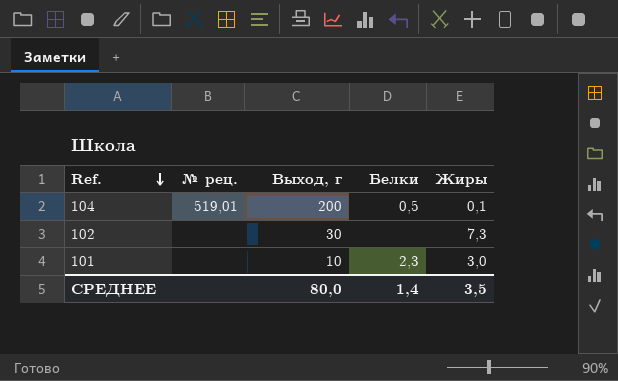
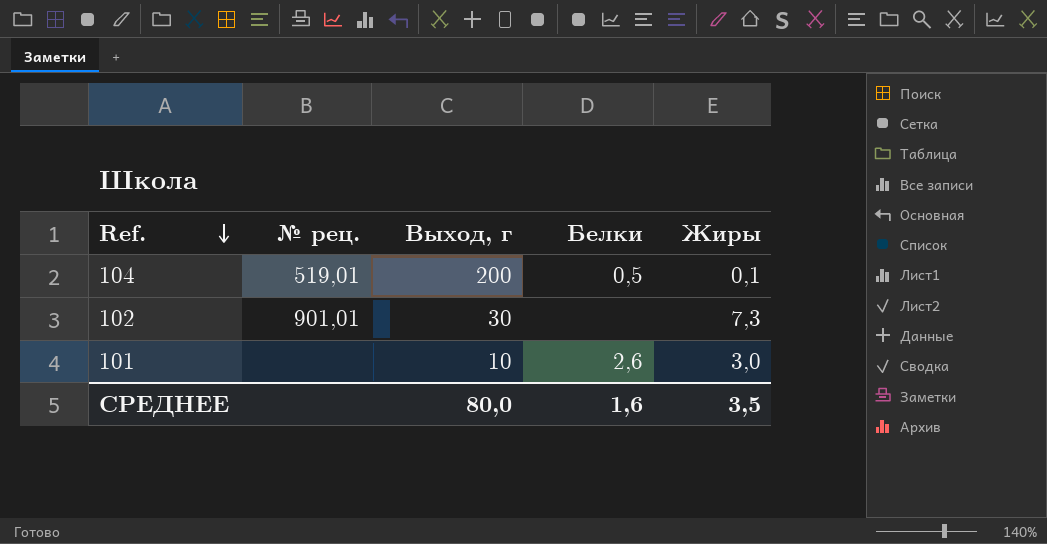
102 | № рец.: none -> 901,01
101 | Белки: 2,3 -> 2,6
СРЕДНЕЕ | Белки: 1,4 -> 1,6

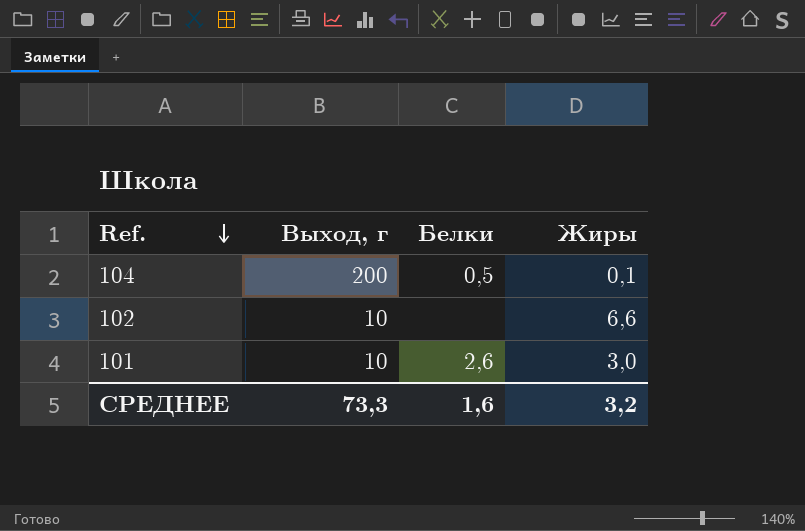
column № рец. | position: 2 -> none
102 | Выход, г: 30 -> 10
102 | Жиры: 7,3 -> 6,6
СРЕДНЕЕ | Выход, г: 80,0 -> 73,3
СРЕДНЕЕ | Жиры: 3,5 -> 3,2

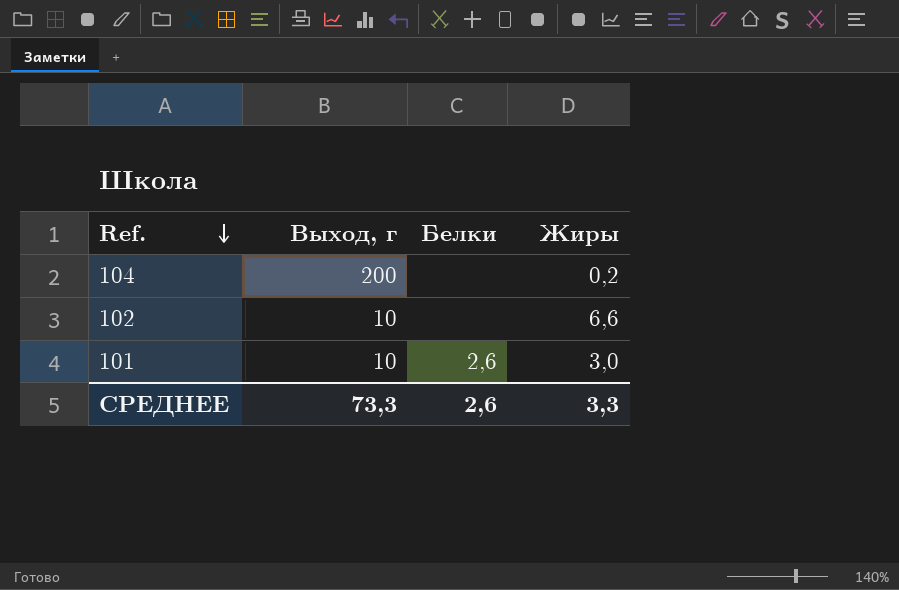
104 | Белки: 0,5 -> none
104 | Жиры: 0,1 -> 0,2
СРЕДНЕЕ | Белки: 1,6 -> 2,6
СРЕДНЕЕ | Жиры: 3,2 -> 3,3

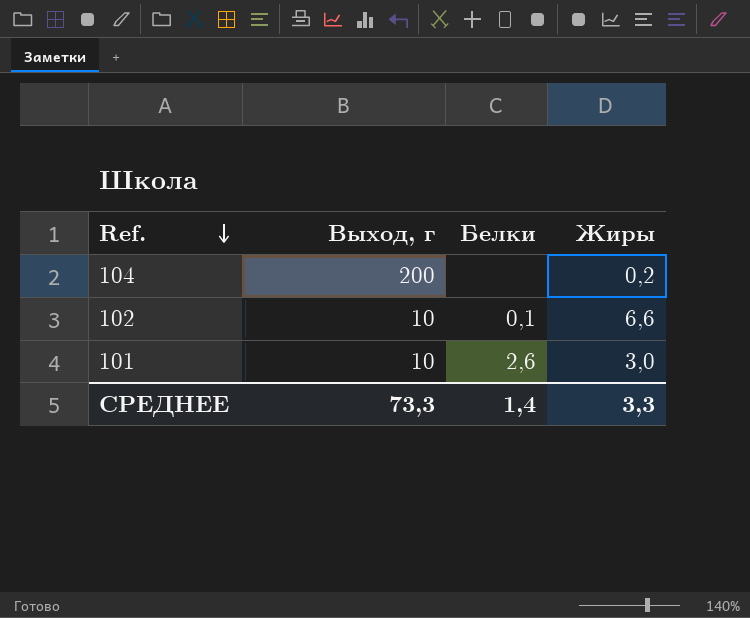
102 | Белки: none -> 0,1
СРЕДНЕЕ | Белки: 2,6 -> 1,4

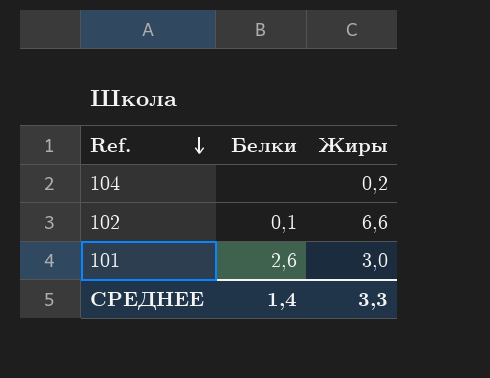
column Выход, г | position: 2 -> none

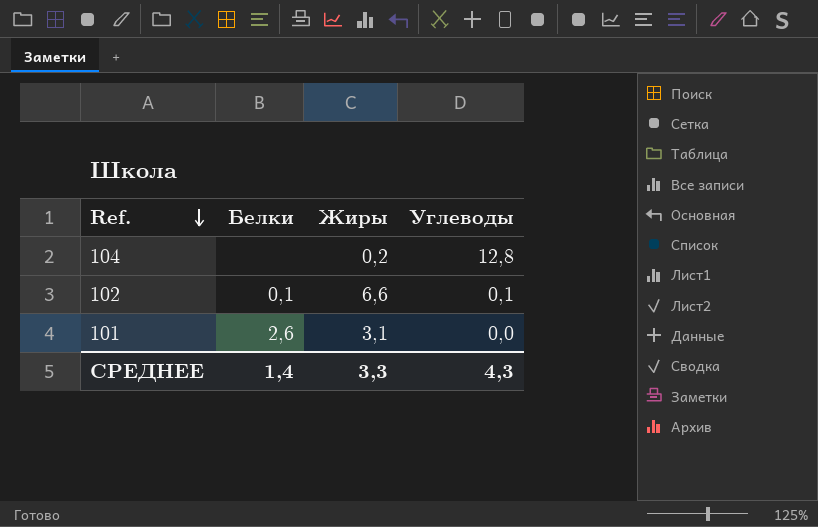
column Углеводы | position: none -> 4
101 | Жиры: 3,0 -> 3,1

